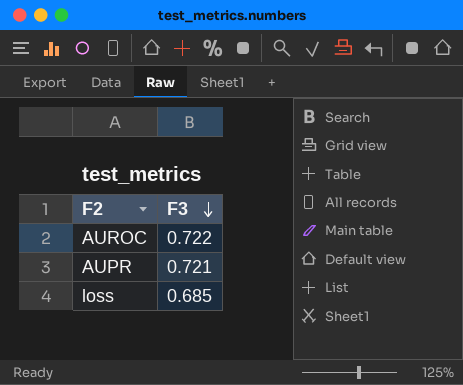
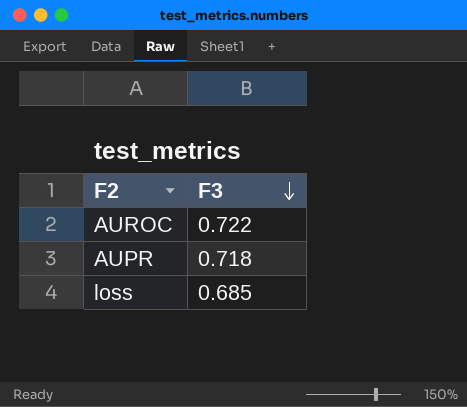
AUPR | F3: 0.721 -> 0.718

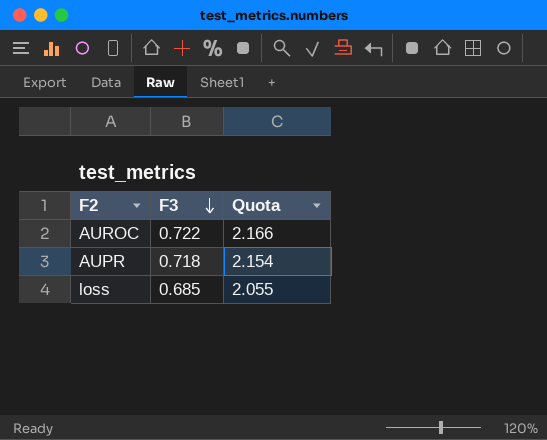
column Quota | formula: none -> [F3] * 3

